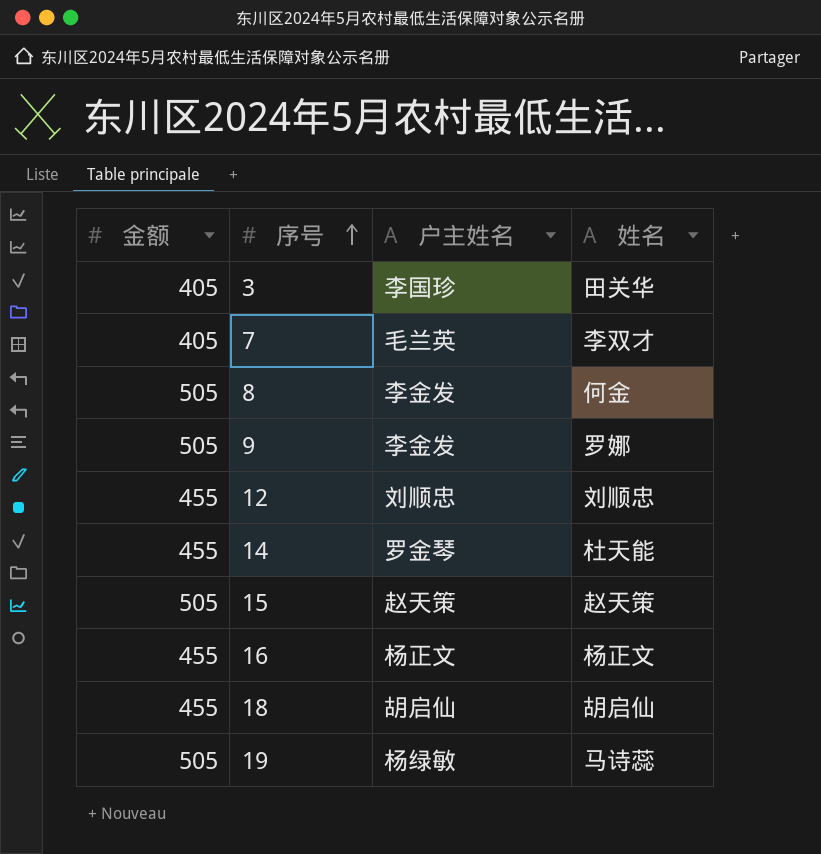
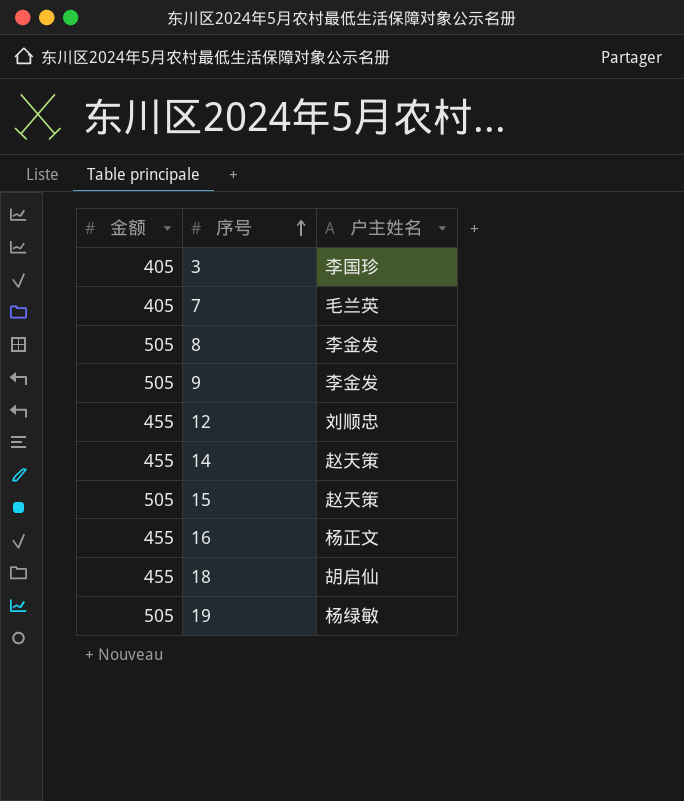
column 姓名 | position: 4 -> none
14 | 户主姓名: 罗金琴 -> 赵天策

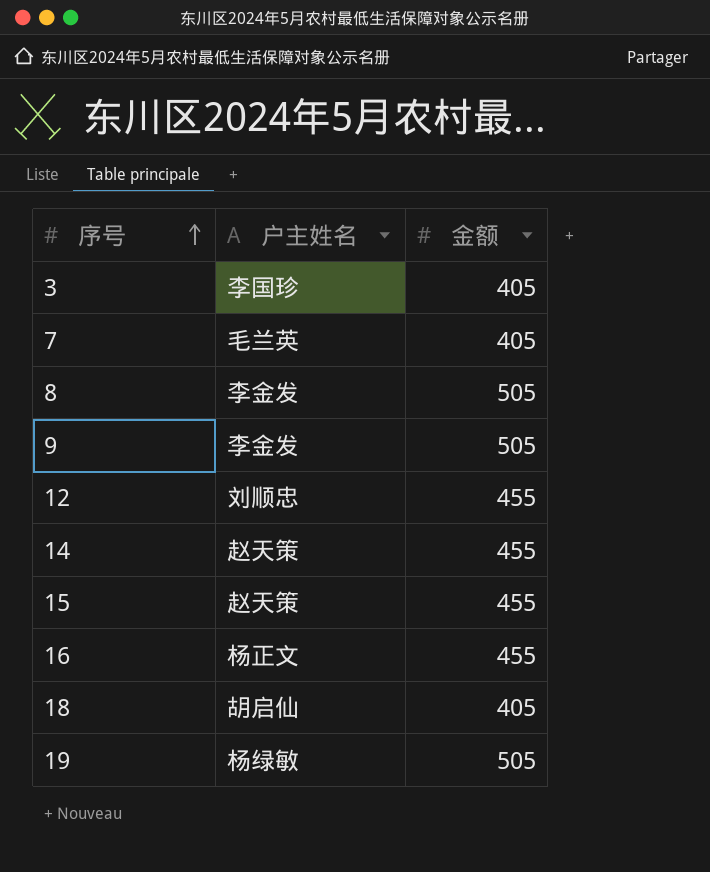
column 金额 | position: 1 -> 3
15 | 金额: 505 -> 455
18 | 金额: 455 -> 405

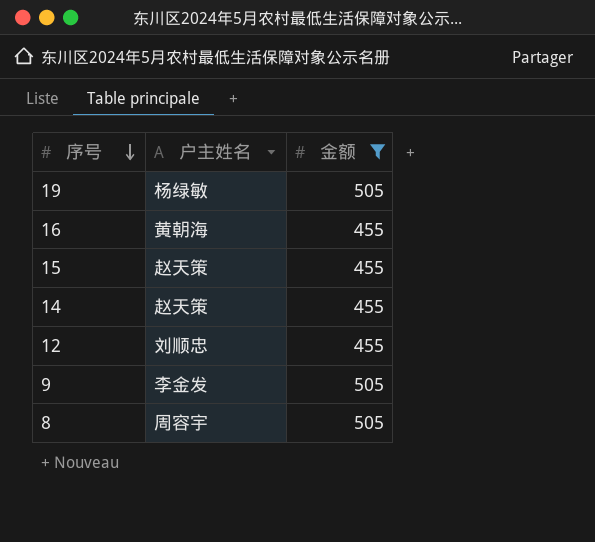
filter: none -> 金额 != 405
row order: 序号 ascending -> 序号 descending
16 | 户主姓名: 杨正文 -> 黄朝海
8 | 户主姓名: 李金发 -> 周容宇

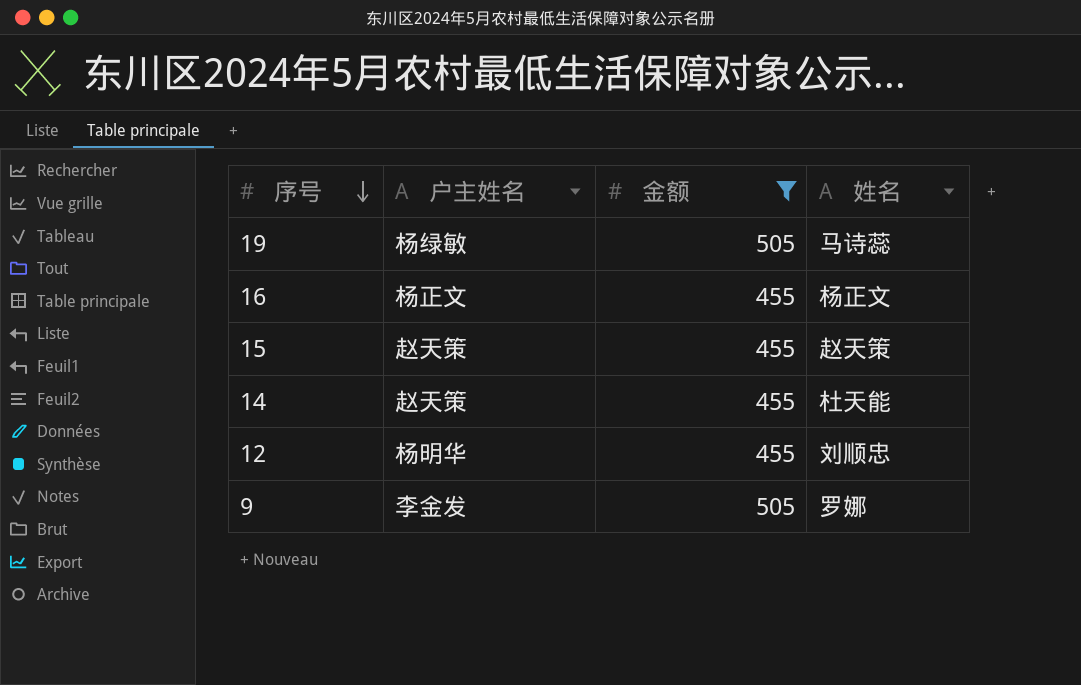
column 姓名 | position: none -> 4
row 8: 周容宇 | 505 -> none
16 | 户主姓名: 黄朝海 -> 杨正文
12 | 户主姓名: 刘顺忠 -> 杨明华

